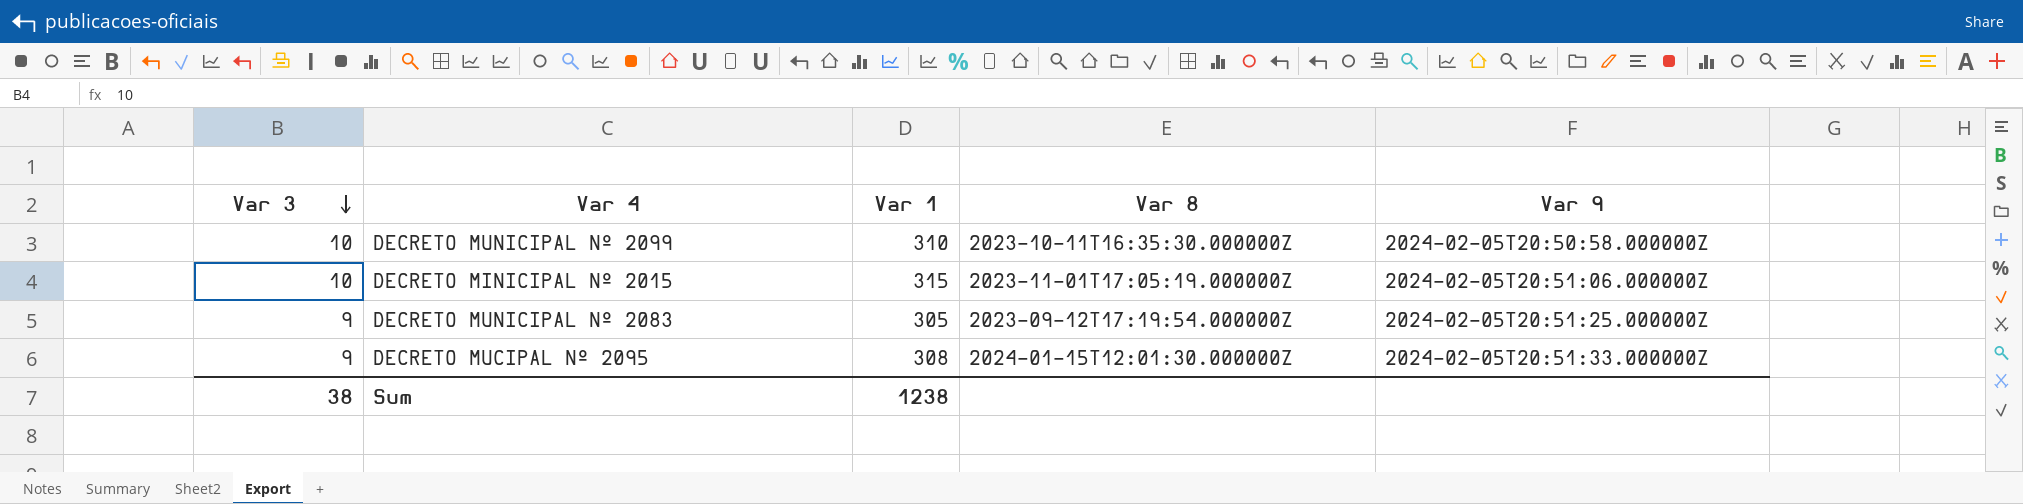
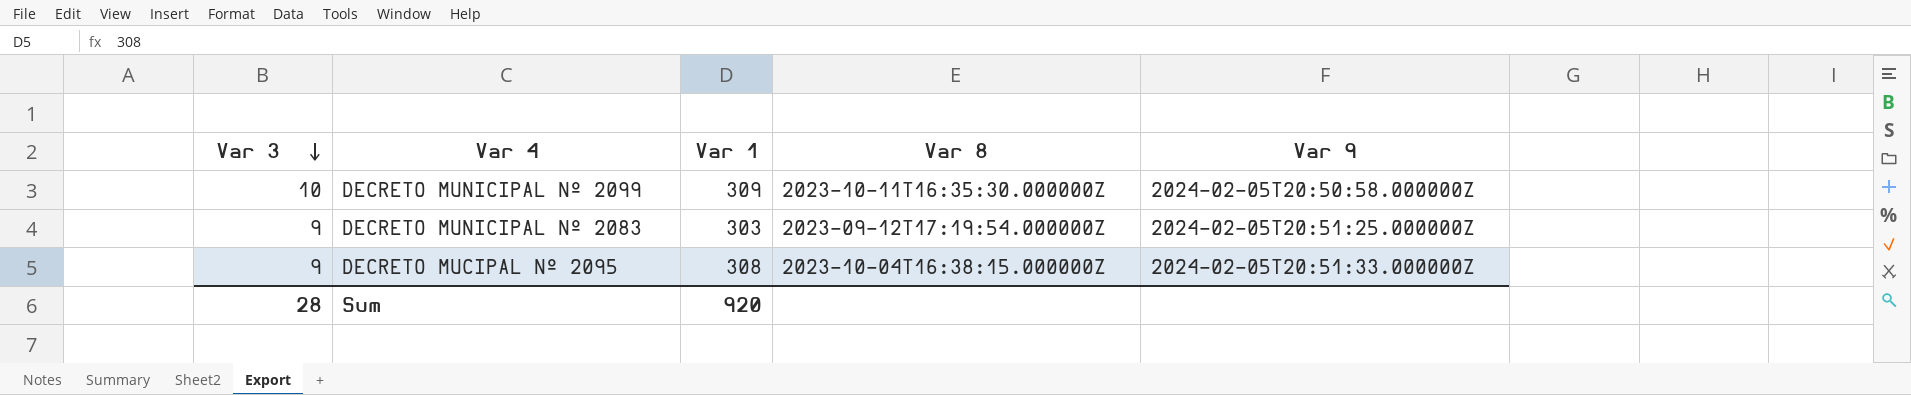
row DECRETO MINICIPAL Nº 2015: 10 | 315 | 2023-11-01T17:05:19.000000Z | 2024-02-05T20:51:06.000000Z -> none
DECRETO MUNICIPAL Nº 2099 | Var 1: 310 -> 309
DECRETO MUNICIPAL Nº 2083 | Var 1: 305 -> 303
DECRETO MUCIPAL Nº 2095 | Var 8: 2024-01-15T12:01:30.000000Z -> 2023-10-04T16:38:15.000000Z
Sum | Var 3: 38 -> 28
Sum | Var 1: 1238 -> 920

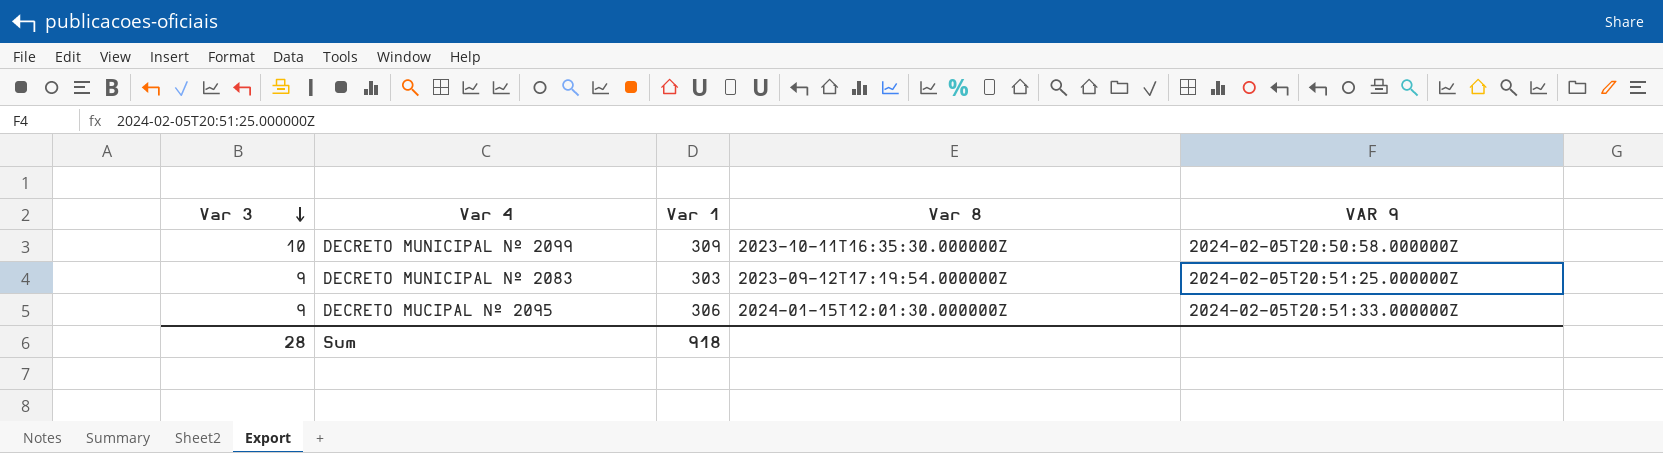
column name: Var 9 -> VAR 9
DECRETO MUCIPAL Nº 2095 | Var 1: 308 -> 306
DECRETO MUCIPAL Nº 2095 | Var 8: 2023-10-04T16:38:15.000000Z -> 2024-01-15T12:01:30.000000Z
Sum | Var 1: 920 -> 918

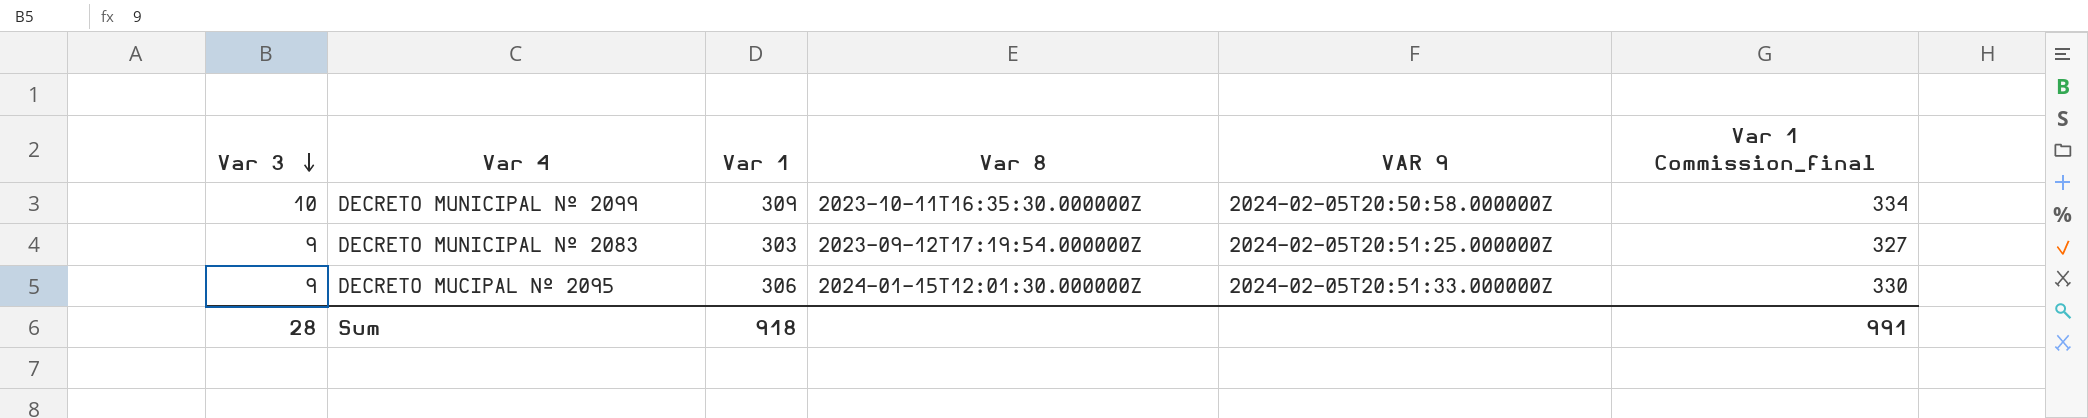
column Var 1 Commission_final | formula: none -> [Var 1] * 1.08

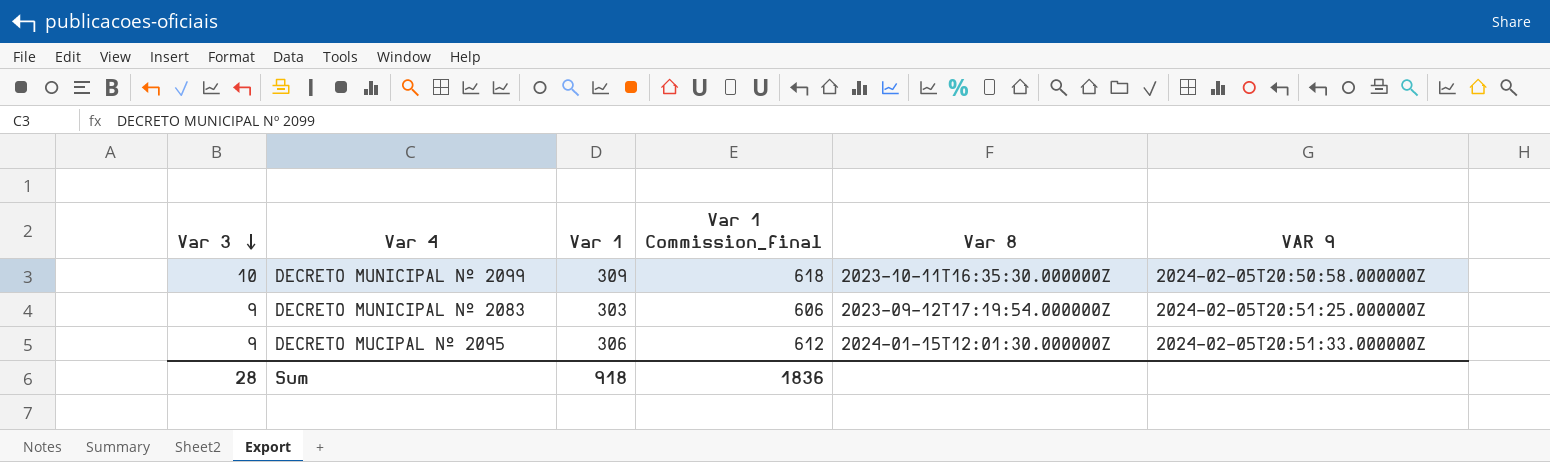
column Var 1 Commission_final | formula: [Var 1] * 1.08 -> [Var 1] * 2
column Var 1 Commission_final | position: 6 -> 4
Sum | Var 1 Commission_final: 991 -> 1836

